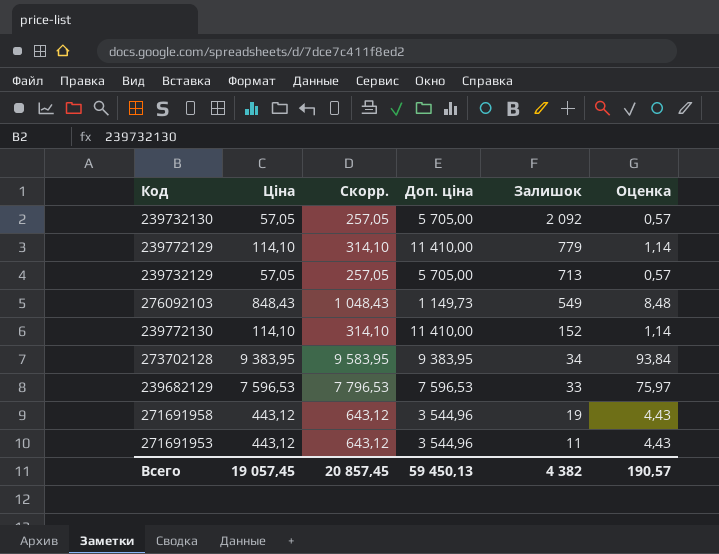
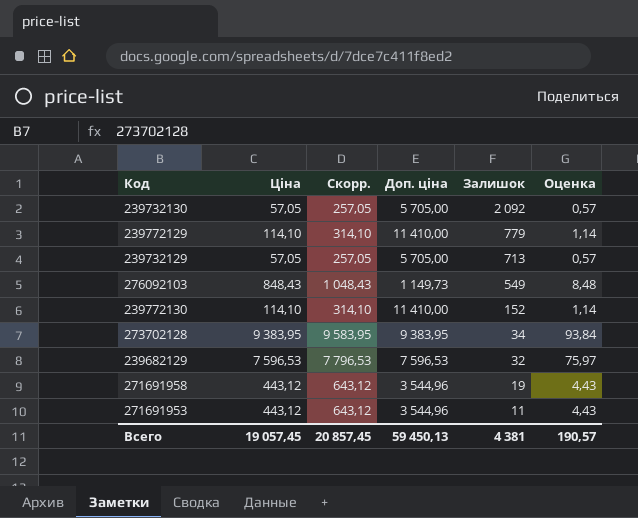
239682129 | Залишок: 33 -> 32
Всего | Залишок: 4 382 -> 4 381

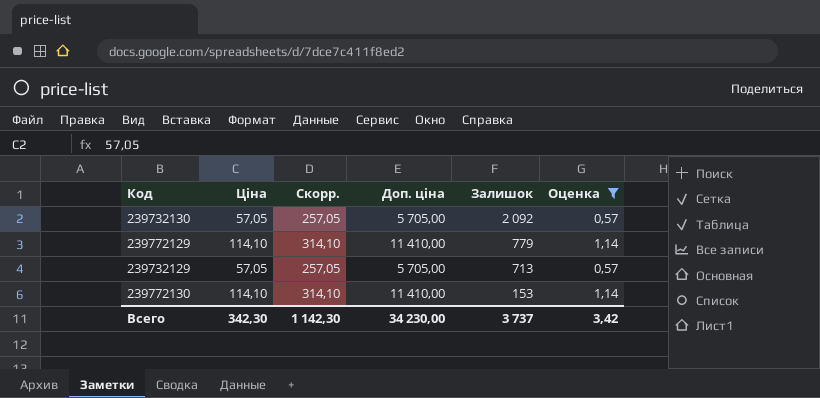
filter: none -> Оценка <= 1,14
239772130 | Залишок: 152 -> 153
Всего | Ціна: 19 057,45 -> 342,30
Всего | Скорр.: 20 857,45 -> 1 142,30
Всего | Доп. ціна: 59 450,13 -> 34 230,00
Всего | Залишок: 4 381 -> 3 737
Всего | Оценка: 190,57 -> 3,42

